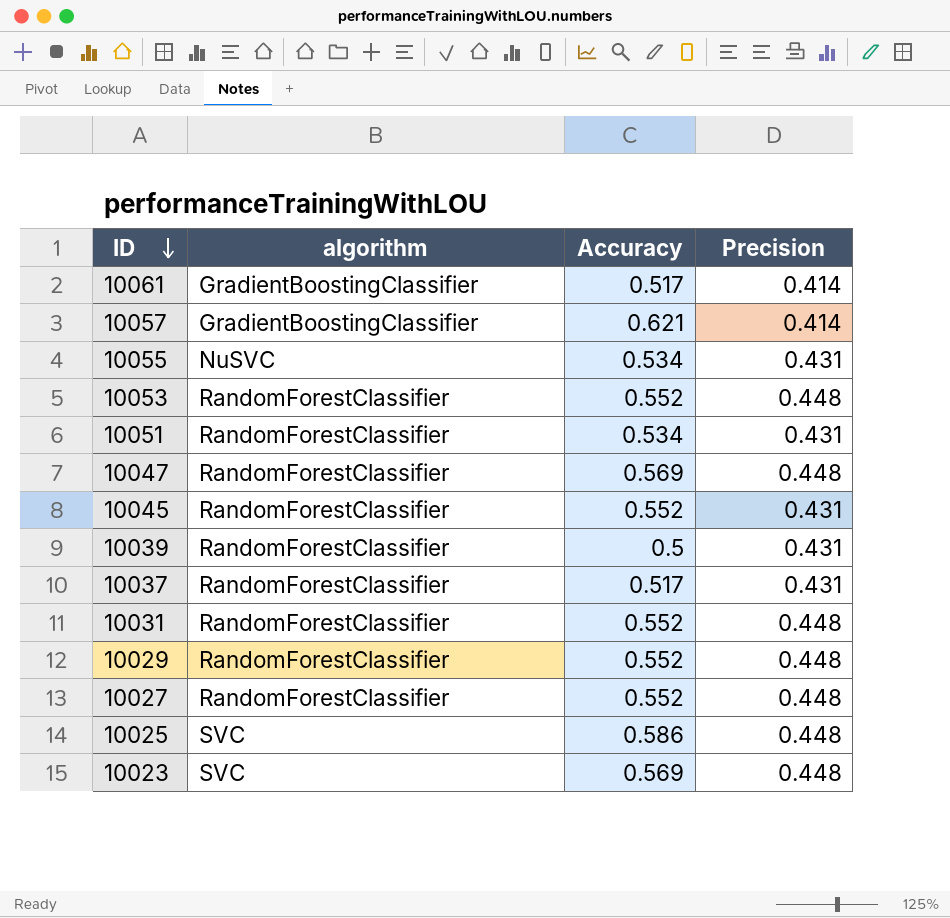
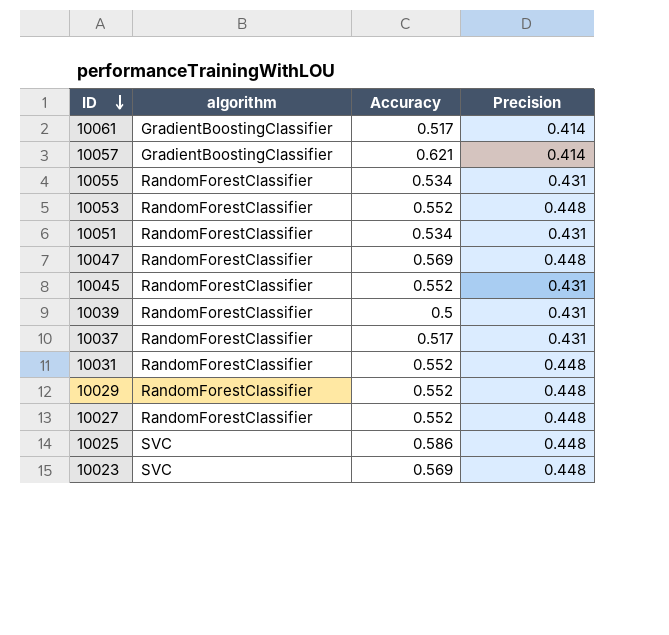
10055 | algorithm: NuSVC -> RandomForestClassifier

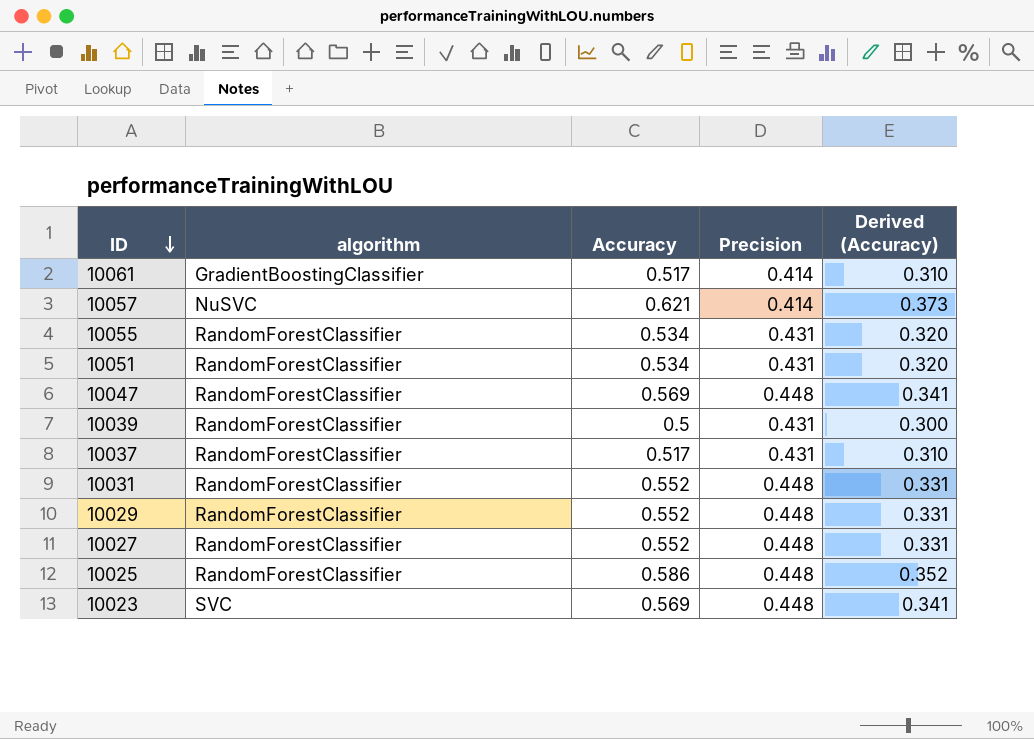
column Derived (Accuracy) | formula: none -> [Accuracy] * 0.6
row 10053: RandomForestClassifier | 0.552 | 0.448 -> none
row 10045: RandomForestClassifier | 0.552 | 0.431 -> none
10057 | algorithm: GradientBoostingClassifier -> NuSVC
10025 | algorithm: SVC -> RandomForestClassifier

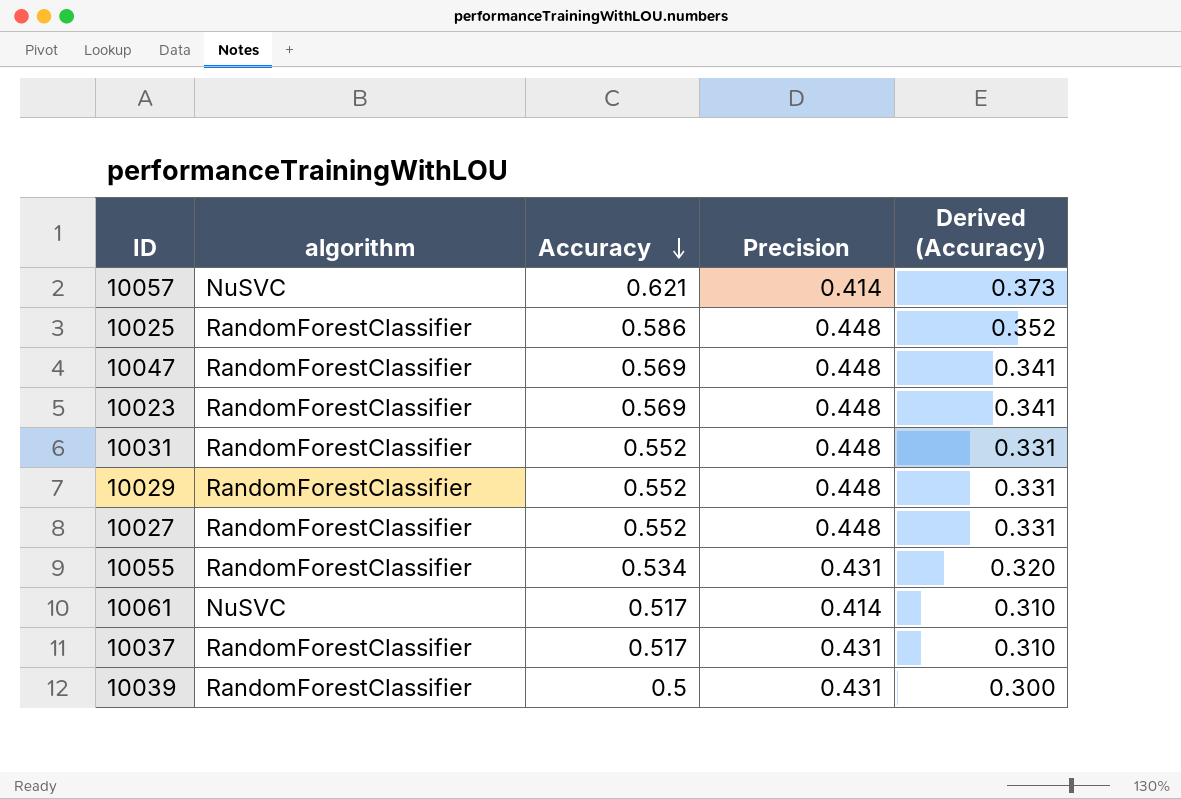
row order: ID descending -> Accuracy descending
row 10051: RandomForestClassifier | 0.534 | 0.431 | 0.320 -> none
10023 | algorithm: SVC -> RandomForestClassifier
10061 | algorithm: GradientBoostingClassifier -> NuSVC

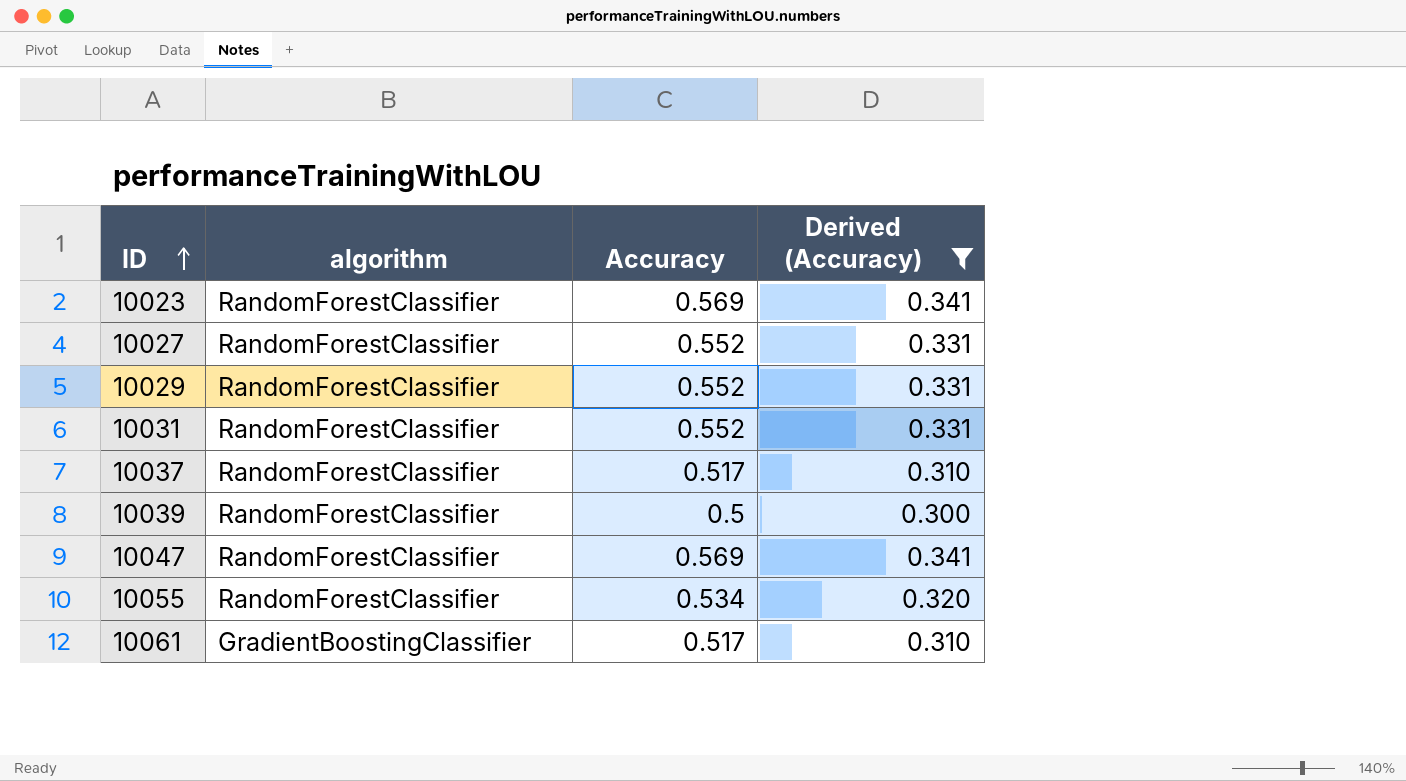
filter: none -> Derived (Accuracy) <= 0.341
row order: Accuracy descending -> ID ascending
column Precision | position: 4 -> none
10061 | algorithm: NuSVC -> GradientBoostingClassifier

